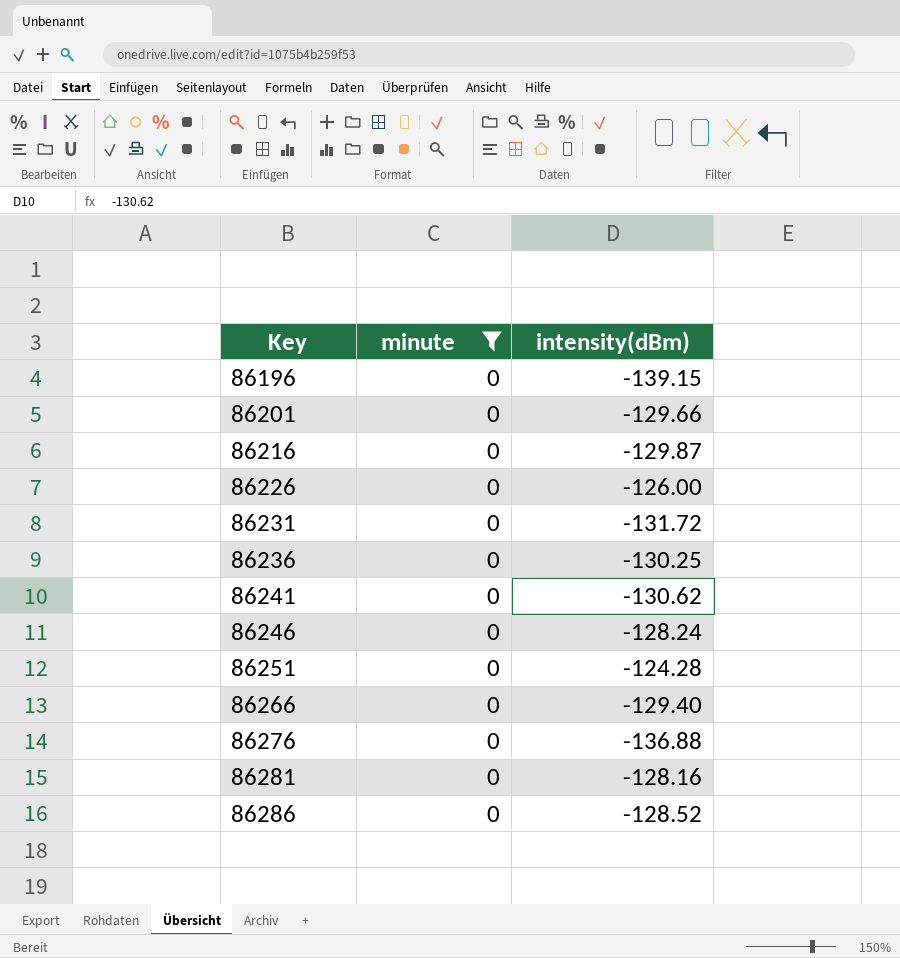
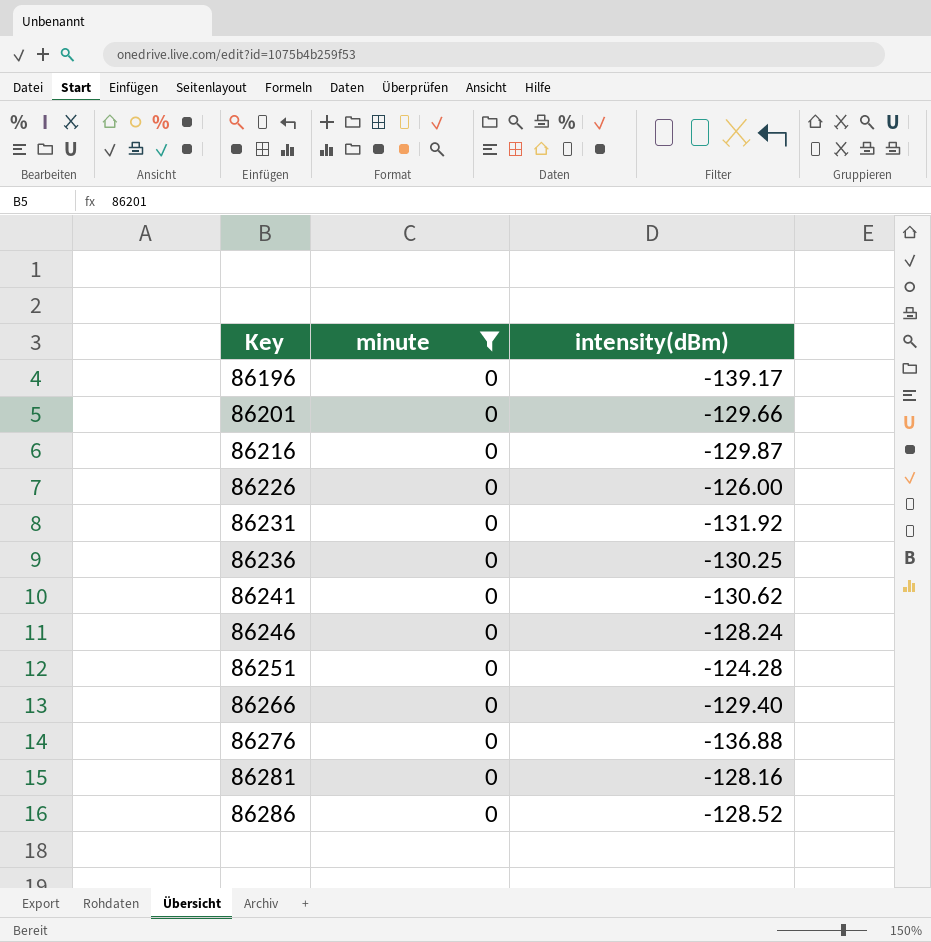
86196 | intensity(dBm): -139.15 -> -139.17
86231 | intensity(dBm): -131.72 -> -131.92

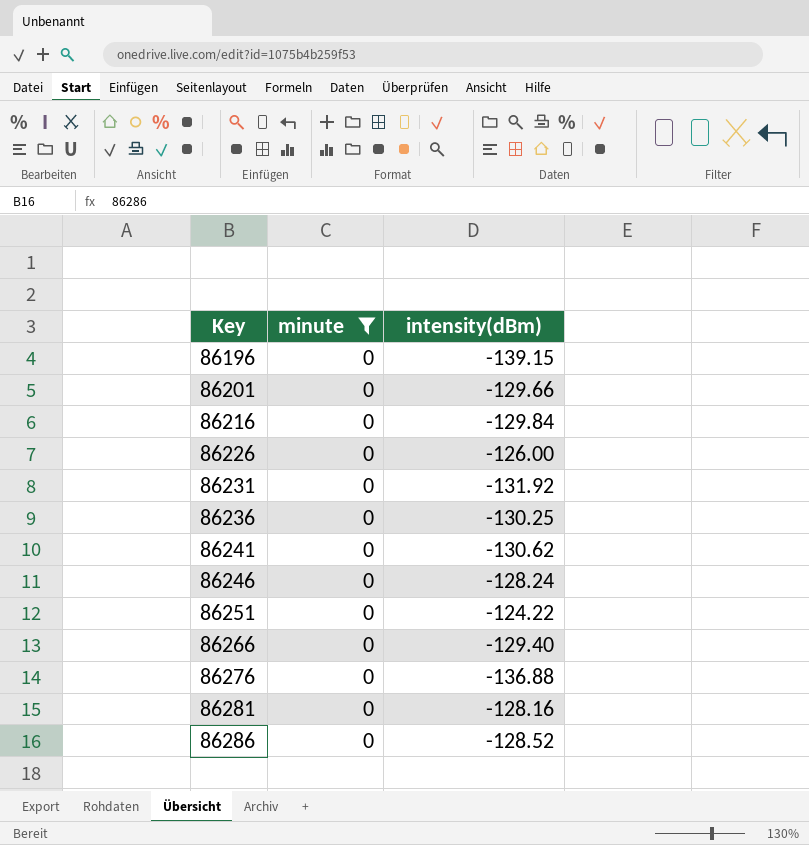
86196 | intensity(dBm): -139.17 -> -139.15
86216 | intensity(dBm): -129.87 -> -129.84
86251 | intensity(dBm): -124.28 -> -124.22

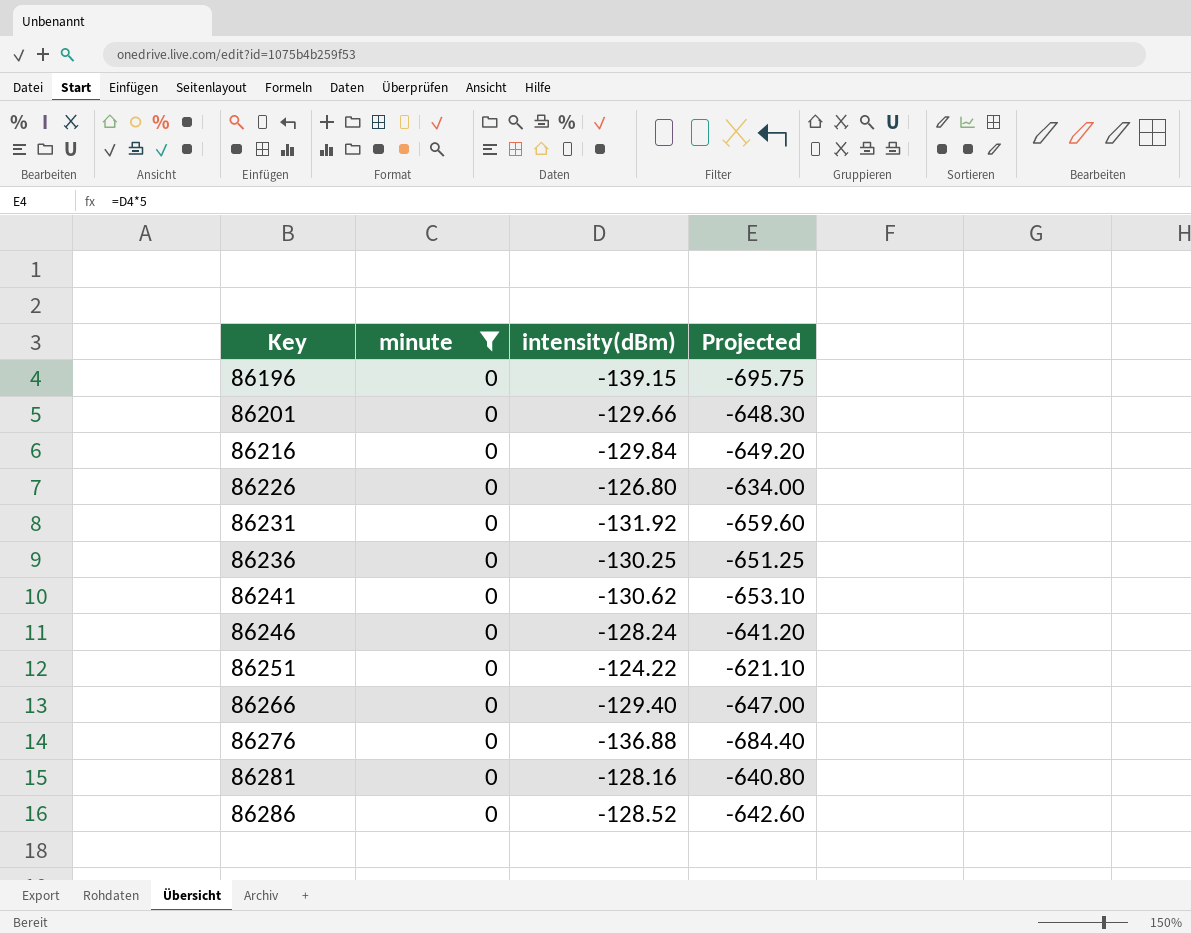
column Projected | formula: none -> [intensity(dBm)] * 5
86226 | intensity(dBm): -126.00 -> -126.80

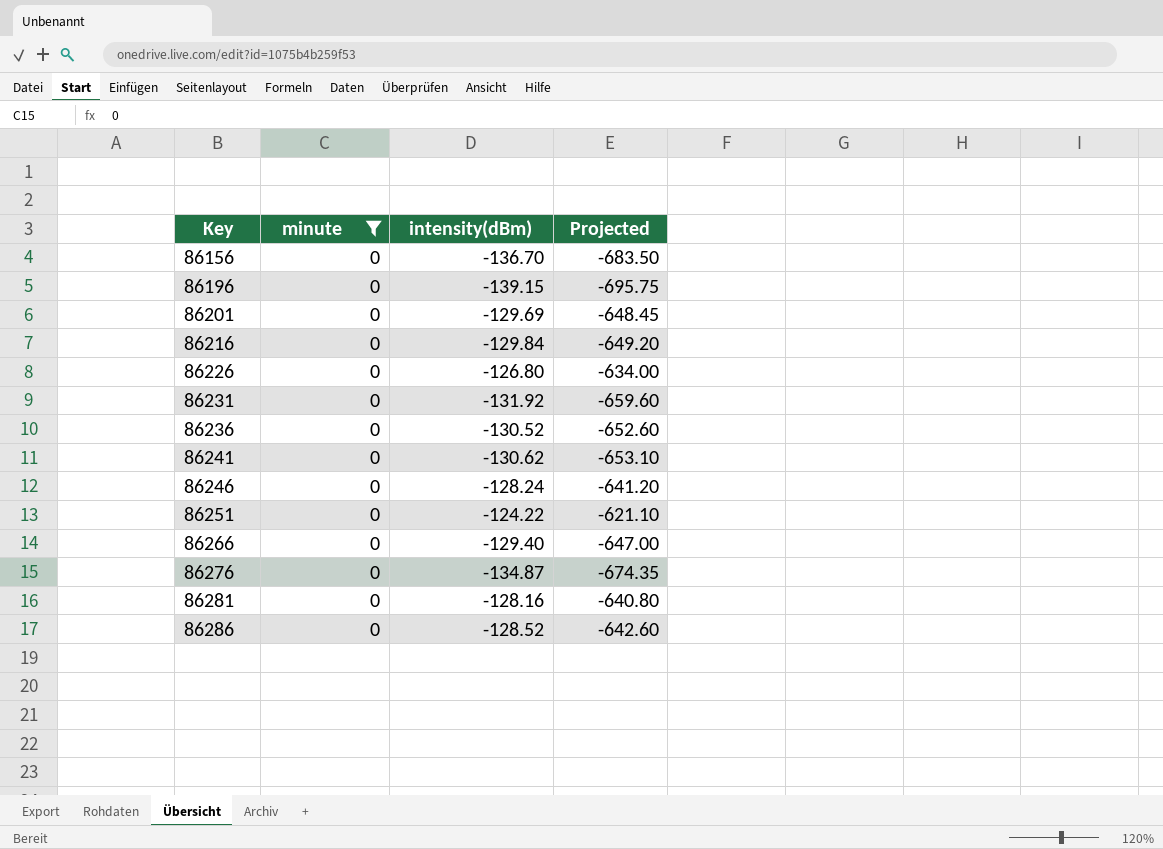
row 86156: none -> 0 | -136.70 | -683.50
86201 | intensity(dBm): -129.66 -> -129.69
86201 | Projected: -648.30 -> -648.45
86236 | intensity(dBm): -130.25 -> -130.52
86236 | Projected: -651.25 -> -652.60
86276 | intensity(dBm): -136.88 -> -134.87
86276 | Projected: -684.40 -> -674.35

